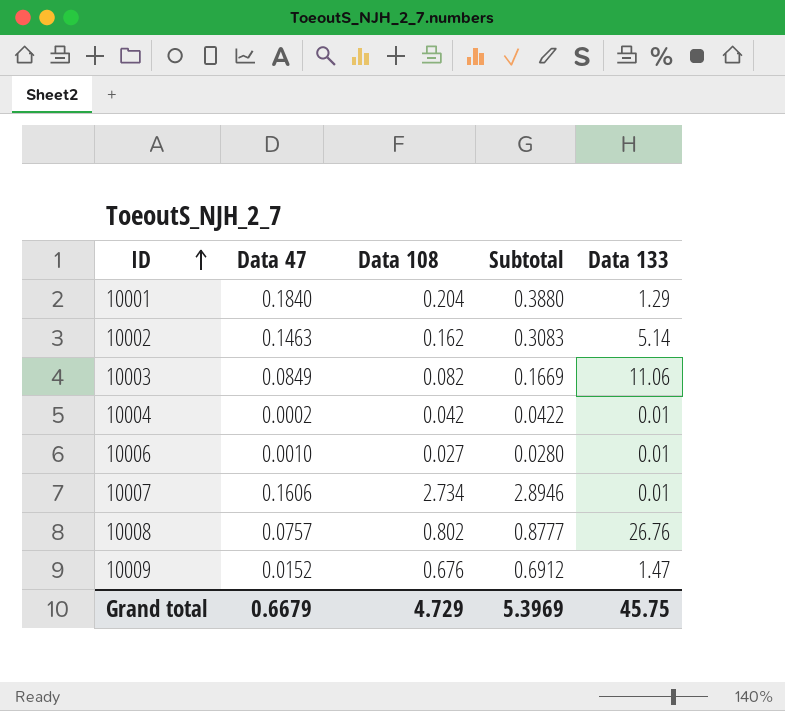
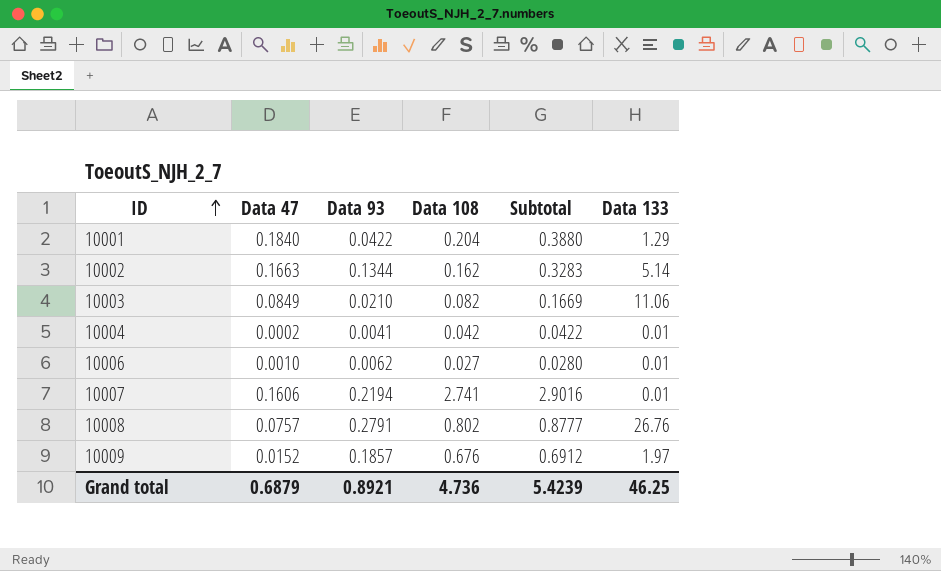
column Data 93 | position: none -> 3
10002 | Data 47: 0.1463 -> 0.1663
10002 | Subtotal: 0.3083 -> 0.3283
10007 | Data 108: 2.734 -> 2.741
10007 | Subtotal: 2.8946 -> 2.9016
10009 | Data 133: 1.47 -> 1.97
Grand total | Data 47: 0.6679 -> 0.6879
Grand total | Data 108: 4.729 -> 4.736
Grand total | Subtotal: 5.3969 -> 5.4239
Grand total | Data 133: 45.75 -> 46.25

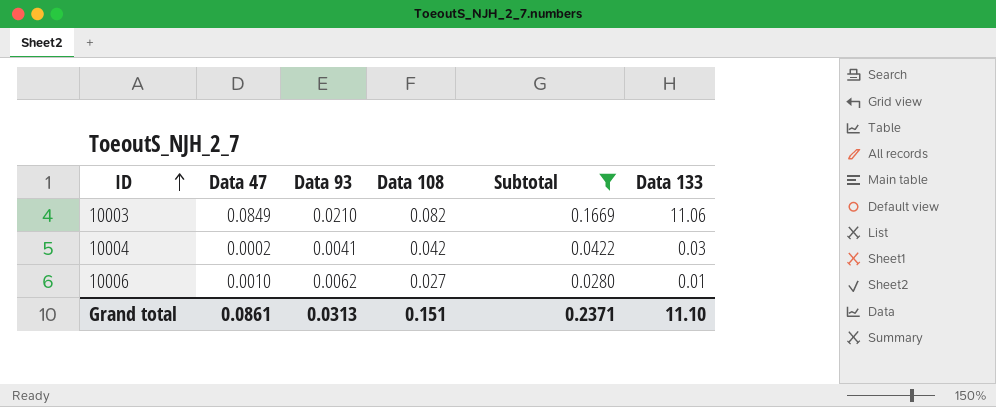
filter: none -> Subtotal <= 0.1669
10004 | Data 133: 0.01 -> 0.03
Grand total | Data 47: 0.6879 -> 0.0861
Grand total | Data 93: 0.8921 -> 0.0313
Grand total | Data 108: 4.736 -> 0.151
Grand total | Subtotal: 5.4239 -> 0.2371
Grand total | Data 133: 46.25 -> 11.10

